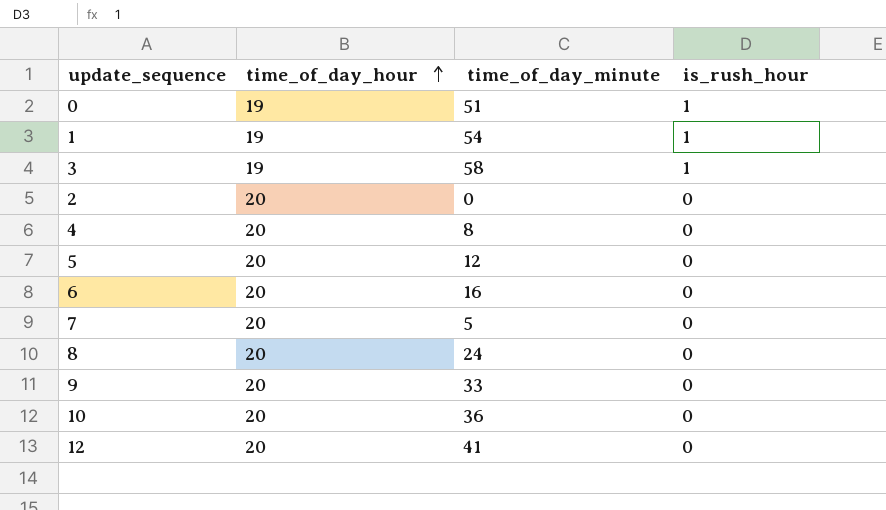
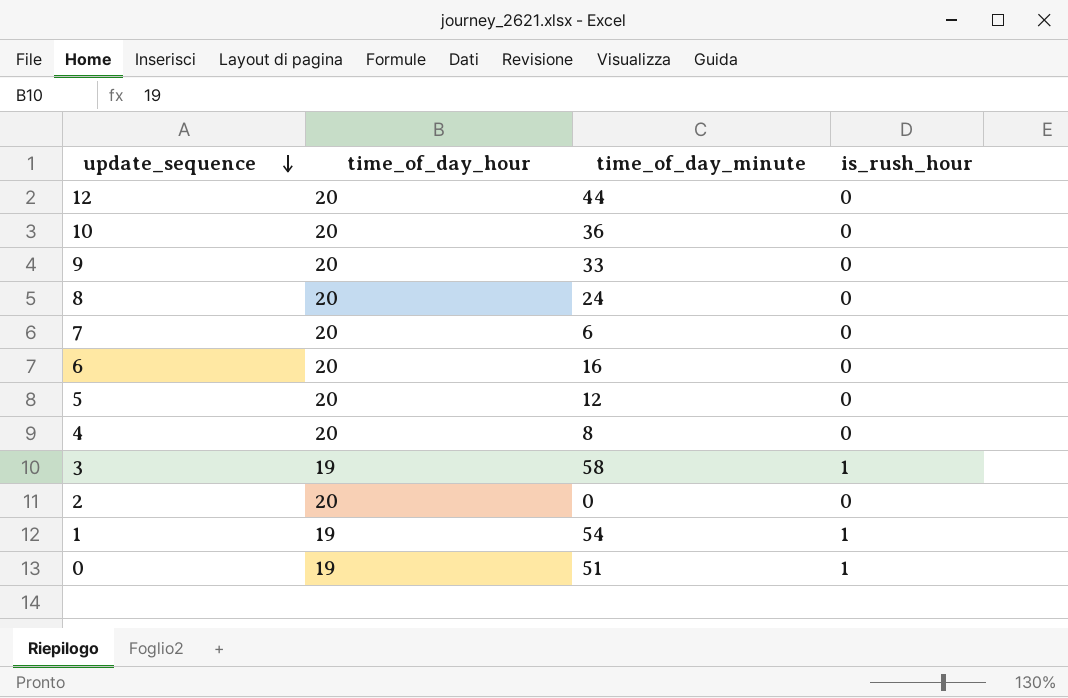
row order: time_of_day_hour ascending -> update_sequence descending
12 | time_of_day_minute: 41 -> 44
7 | time_of_day_minute: 5 -> 6

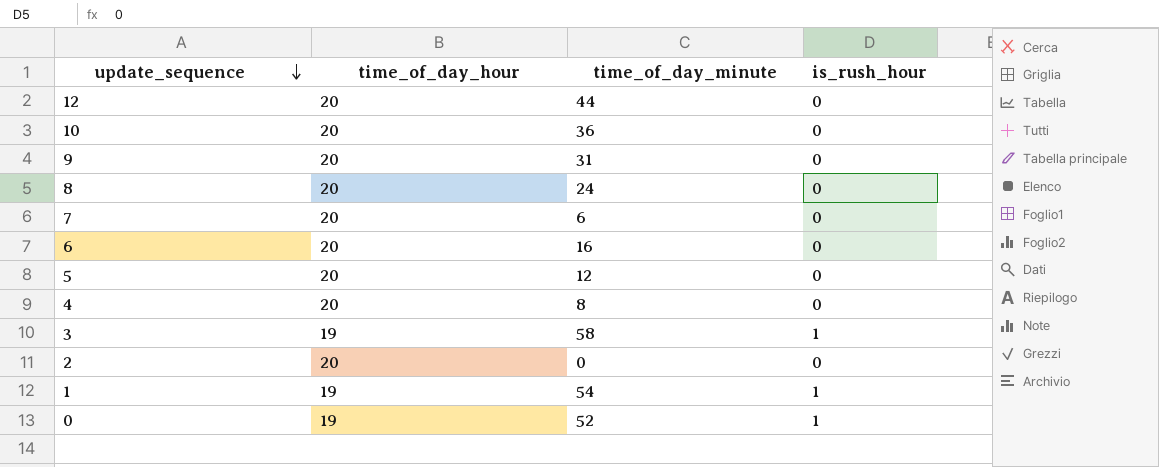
9 | time_of_day_minute: 33 -> 31
0 | time_of_day_minute: 51 -> 52

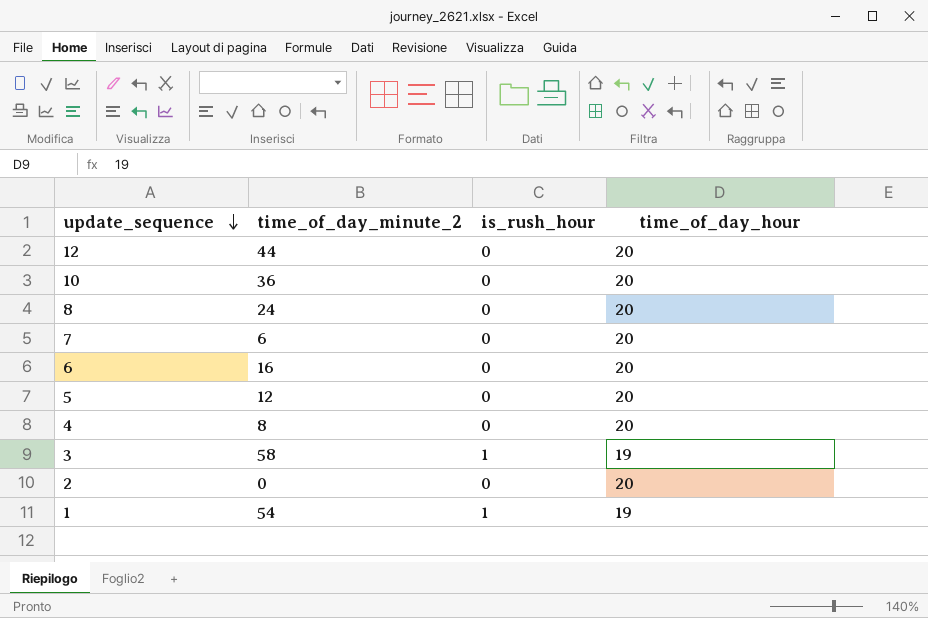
column name: time_of_day_minute -> time_of_day_minute_2
column time_of_day_hour | position: 2 -> 4
row 9: 20 | 31 | 0 -> none
row 0: 19 | 52 | 1 -> none

